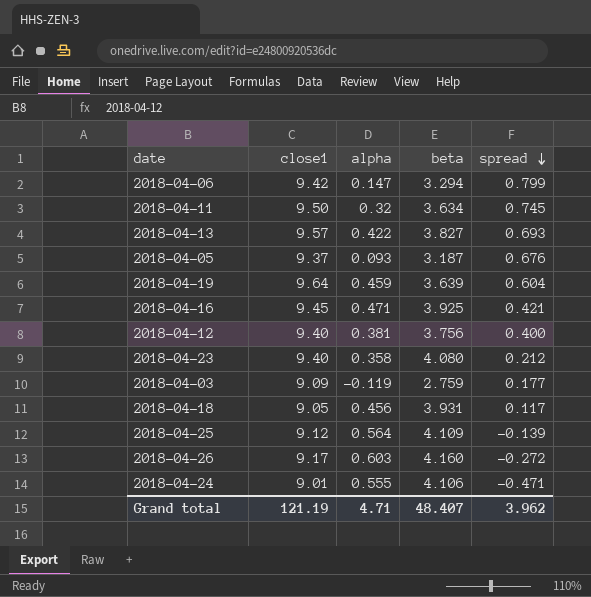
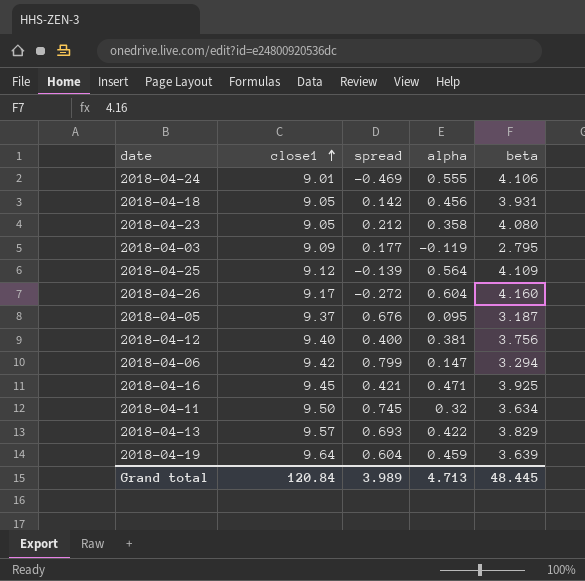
row order: spread descending -> close1 ascending
column spread | position: 5 -> 3
2018-04-24 | spread: -0.471 -> -0.469
2018-04-18 | spread: 0.117 -> 0.142
2018-04-23 | close1: 9.40 -> 9.05
2018-04-03 | beta: 2.759 -> 2.795
2018-04-26 | alpha: 0.603 -> 0.604
2018-04-05 | alpha: 0.093 -> 0.095
2018-04-13 | beta: 3.827 -> 3.829
Grand total | close1: 121.19 -> 120.84
Grand total | spread: 3.962 -> 3.989
Grand total | alpha: 4.71 -> 4.713
Grand total | beta: 48.407 -> 48.445

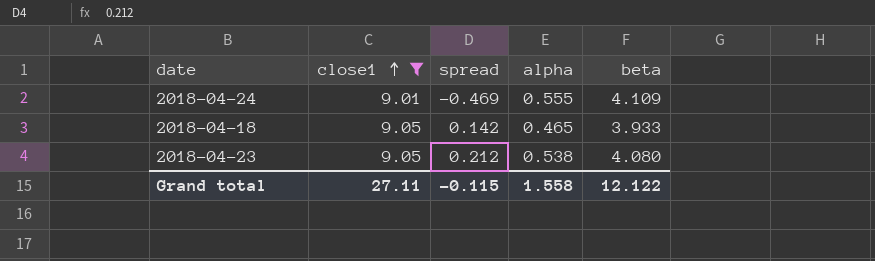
filter: none -> close1 <= 9.05
2018-04-24 | beta: 4.106 -> 4.109
2018-04-18 | alpha: 0.456 -> 0.465
2018-04-18 | beta: 3.931 -> 3.933
2018-04-23 | alpha: 0.358 -> 0.538
Grand total | close1: 120.84 -> 27.11
Grand total | spread: 3.989 -> -0.115
Grand total | alpha: 4.713 -> 1.558
Grand total | beta: 48.445 -> 12.122

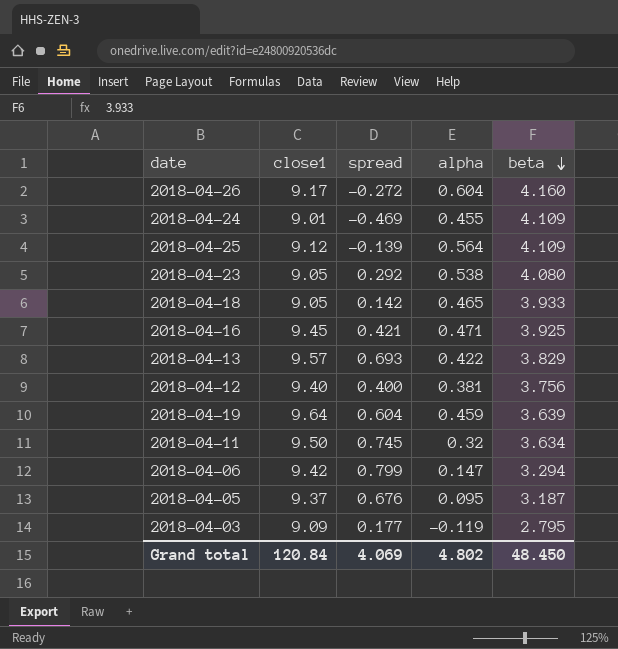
filter: close1 <= 9.05 -> none
row order: close1 ascending -> beta descending
2018-04-24 | alpha: 0.555 -> 0.455
2018-04-23 | spread: 0.212 -> 0.292
Grand total | close1: 27.11 -> 120.84
Grand total | spread: -0.115 -> 4.069
Grand total | alpha: 1.558 -> 4.802
Grand total | beta: 12.122 -> 48.450

